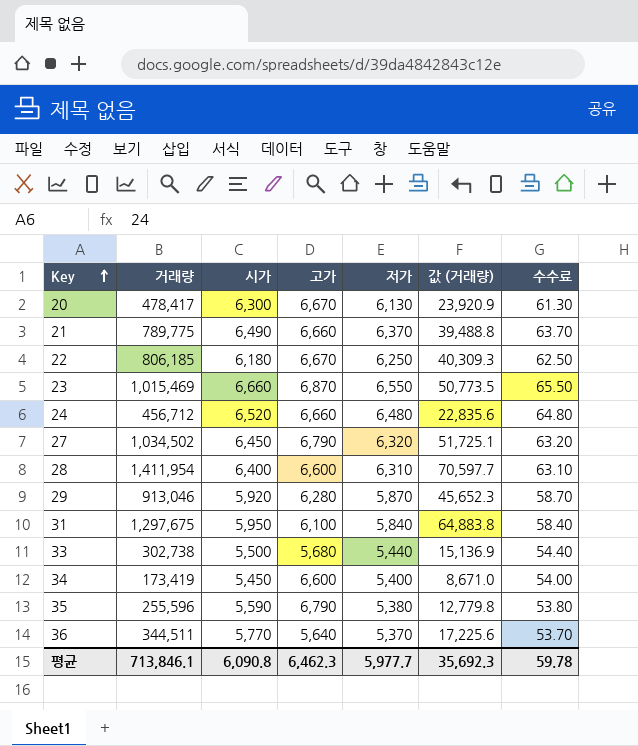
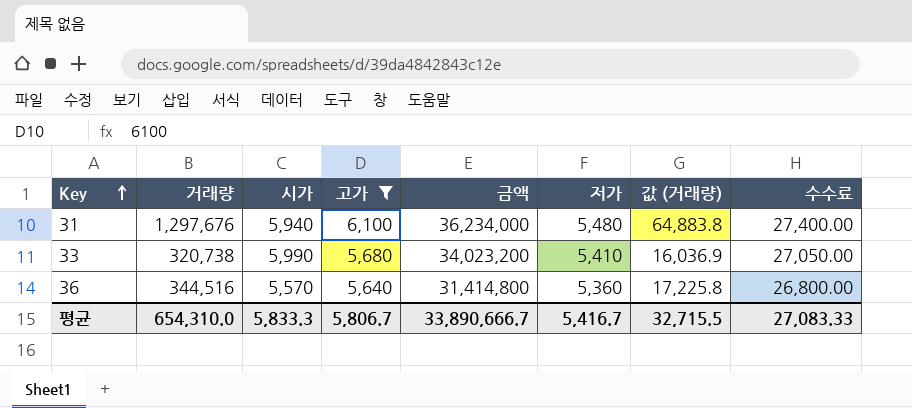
filter: none -> 고가 <= 6,100
column 금액 | formula: none -> [시가] * [고가]
column 수수료 | formula: [저가] * 0.01 -> [저가] * 5
31 | 거래량: 1,297,675 -> 1,297,676
31 | 시가: 5,950 -> 5,940
31 | 저가: 5,840 -> 5,480
33 | 거래량: 302,738 -> 320,738
33 | 시가: 5,500 -> 5,990
33 | 저가: 5,440 -> 5,410
33 | 값 (거래량): 15,136.9 -> 16,036.9
36 | 거래량: 344,511 -> 344,516
36 | 시가: 5,770 -> 5,570
36 | 저가: 5,370 -> 5,360
36 | 값 (거래량): 17,225.6 -> 17,225.8
평균 | 거래량: 713,846.1 -> 654,310.0
평균 | 시가: 6,090.8 -> 5,833.3
평균 | 고가: 6,462.3 -> 5,806.7
평균 | 저가: 5,977.7 -> 5,416.7
평균 | 값 (거래량): 35,692.3 -> 32,715.5
평균 | 수수료: 59.78 -> 27,083.33

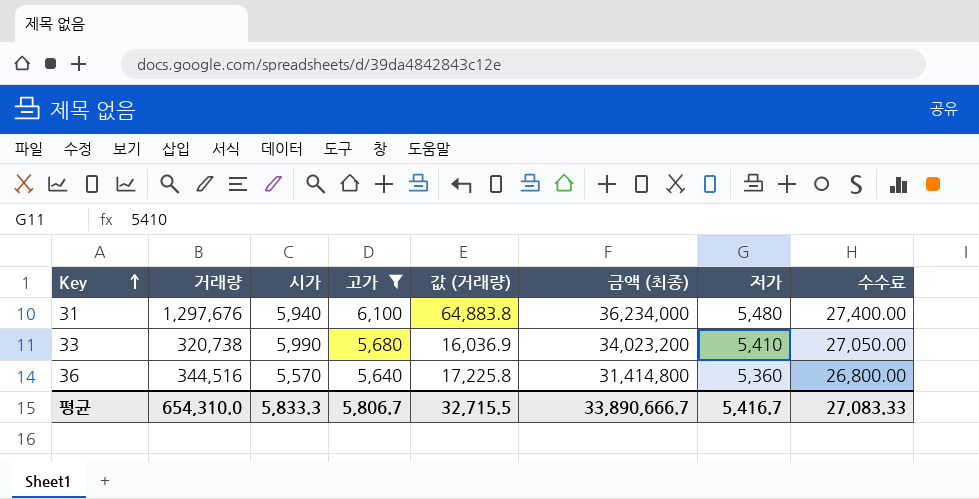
column 값 (거래량) | position: 7 -> 5
column name: 금액 -> 금액 (최종)

